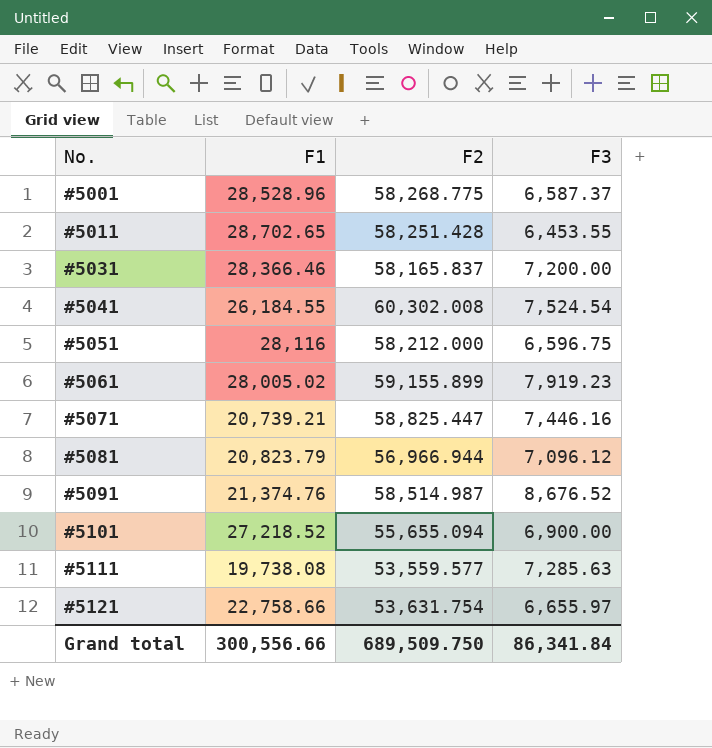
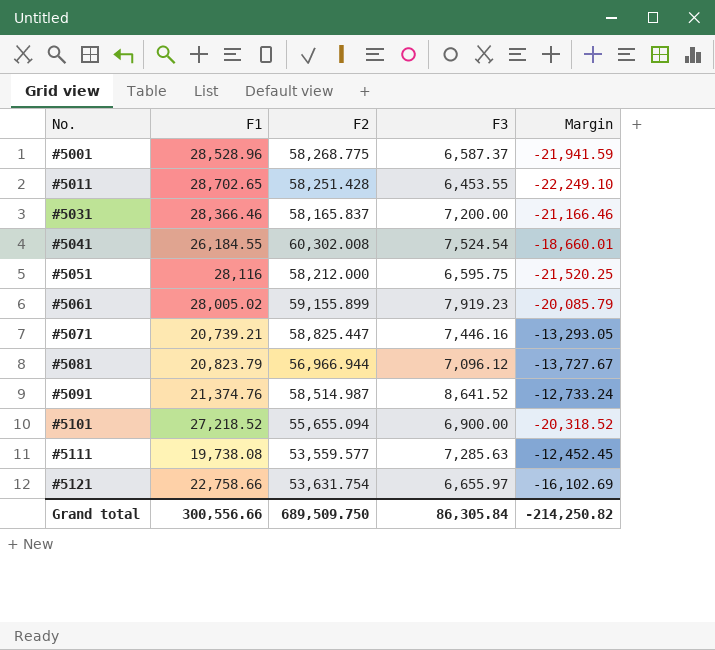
column Margin | formula: none -> [F3] - [F1]
#5051 | F3: 6,596.75 -> 6,595.75
#5091 | F3: 8,676.52 -> 8,641.52
Grand total | F3: 86,341.84 -> 86,305.84

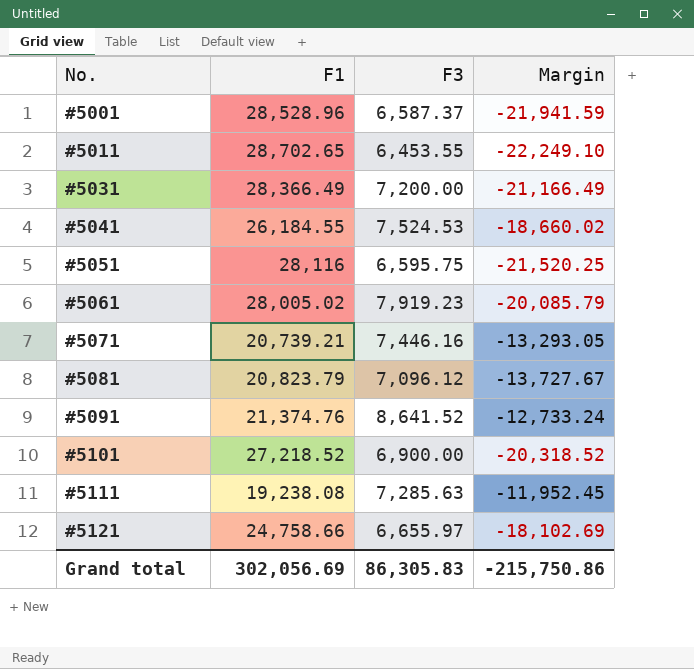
column F2 | position: 3 -> none
#5031 | F1: 28,366.46 -> 28,366.49
#5031 | Margin: -21,166.46 -> -21,166.49
#5041 | F3: 7,524.54 -> 7,524.53
#5041 | Margin: -18,660.01 -> -18,660.02
#5111 | F1: 19,738.08 -> 19,238.08
#5111 | Margin: -12,452.45 -> -11,952.45
#5121 | F1: 22,758.66 -> 24,758.66
#5121 | Margin: -16,102.69 -> -18,102.69
Grand total | F1: 300,556.66 -> 302,056.69
Grand total | F3: 86,305.84 -> 86,305.83
Grand total | Margin: -214,250.82 -> -215,750.86

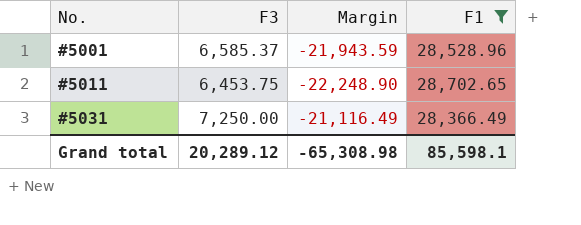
filter: none -> F1 >= 28,366.49
column F1 | position: 2 -> 4
#5001 | F3: 6,587.37 -> 6,585.37
#5001 | Margin: -21,941.59 -> -21,943.59
#5011 | F3: 6,453.55 -> 6,453.75
#5011 | Margin: -22,249.10 -> -22,248.90
#5031 | F3: 7,200.00 -> 7,250.00
#5031 | Margin: -21,166.49 -> -21,116.49
Grand total | F3: 86,305.83 -> 20,289.12
Grand total | Margin: -215,750.86 -> -65,308.98
Grand total | F1: 302,056.69 -> 85,598.1

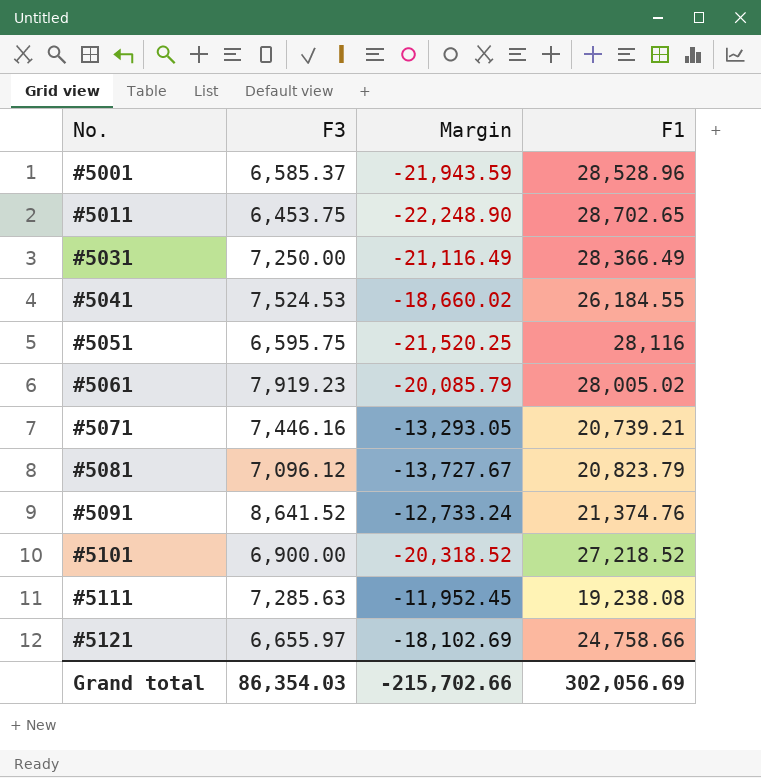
filter: F1 >= 28,366.49 -> none
Grand total | F3: 20,289.12 -> 86,354.03
Grand total | Margin: -65,308.98 -> -215,702.66
Grand total | F1: 85,598.1 -> 302,056.69

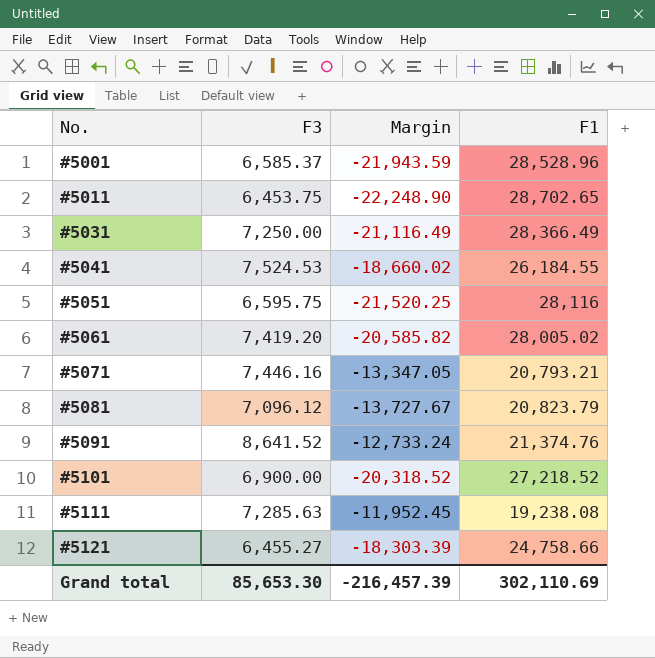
#5061 | F3: 7,919.23 -> 7,419.20
#5061 | Margin: -20,085.79 -> -20,585.82
#5071 | Margin: -13,293.05 -> -13,347.05
#5071 | F1: 20,739.21 -> 20,793.21
#5121 | F3: 6,655.97 -> 6,455.27
#5121 | Margin: -18,102.69 -> -18,303.39
Grand total | F3: 86,354.03 -> 85,653.30
Grand total | Margin: -215,702.66 -> -216,457.39
Grand total | F1: 302,056.69 -> 302,110.69

